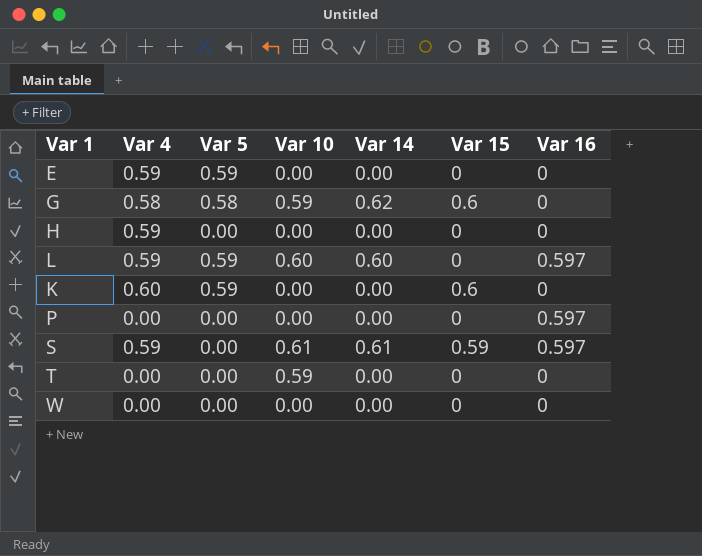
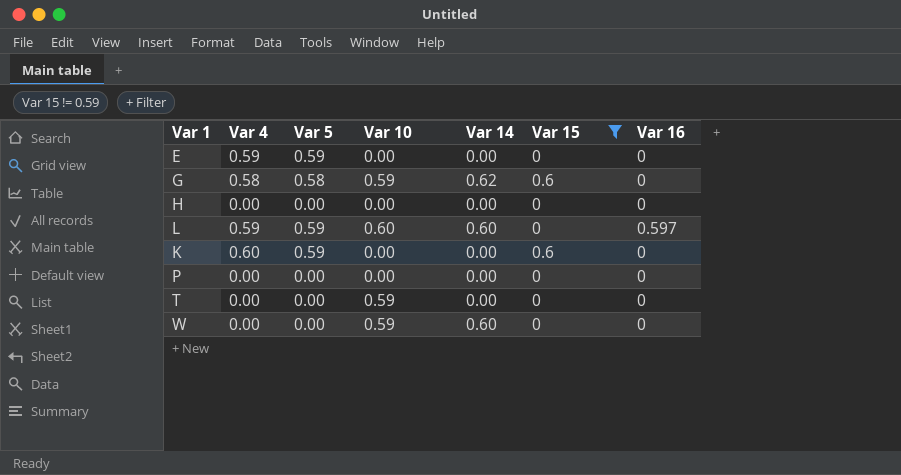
filter: none -> Var 15 != 0.59
H | Var 4: 0.59 -> 0.00
P | Var 16: 0.597 -> 0
W | Var 10: 0.00 -> 0.59
W | Var 14: 0.00 -> 0.60

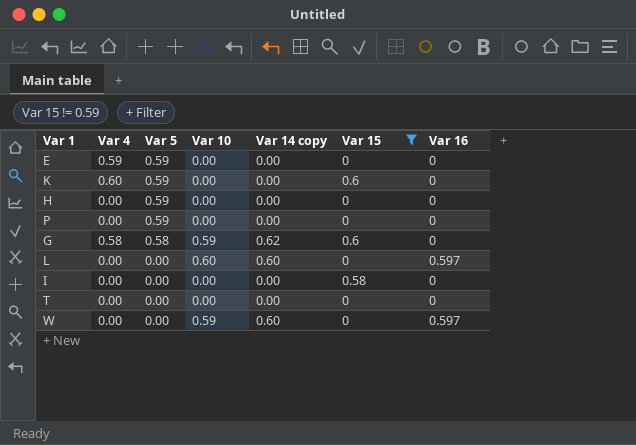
row order: none -> Var 5 descending
column name: Var 14 -> Var 14 copy
H | Var 5: 0.00 -> 0.59
P | Var 5: 0.00 -> 0.59
L | Var 4: 0.59 -> 0.00
L | Var 5: 0.59 -> 0.00
row I: none -> 0.00 | 0.00 | 0.00 | 0.00 | 0.58 | 0
T | Var 10: 0.59 -> 0.00
W | Var 16: 0 -> 0.597

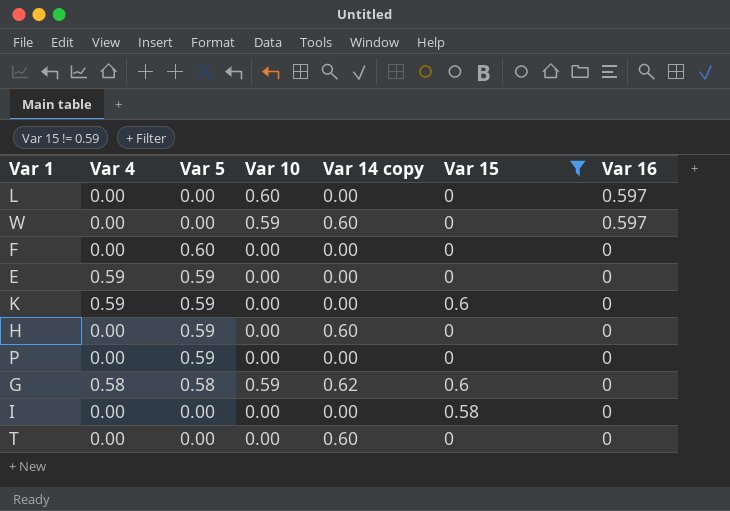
row order: Var 5 descending -> Var 16 descending
L | Var 14 copy: 0.60 -> 0.00
row F: none -> 0.00 | 0.60 | 0.00 | 0.00 | 0 | 0
K | Var 4: 0.60 -> 0.59
H | Var 14 copy: 0.00 -> 0.60
T | Var 14 copy: 0.00 -> 0.60

